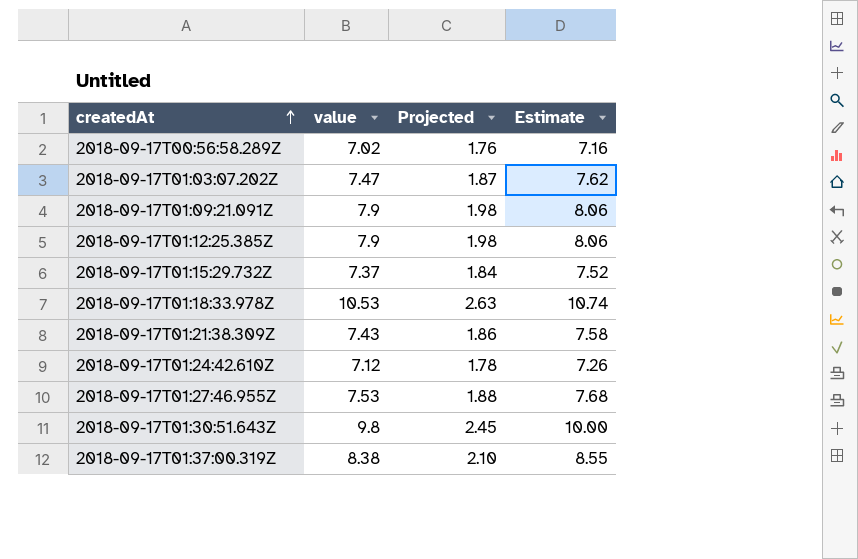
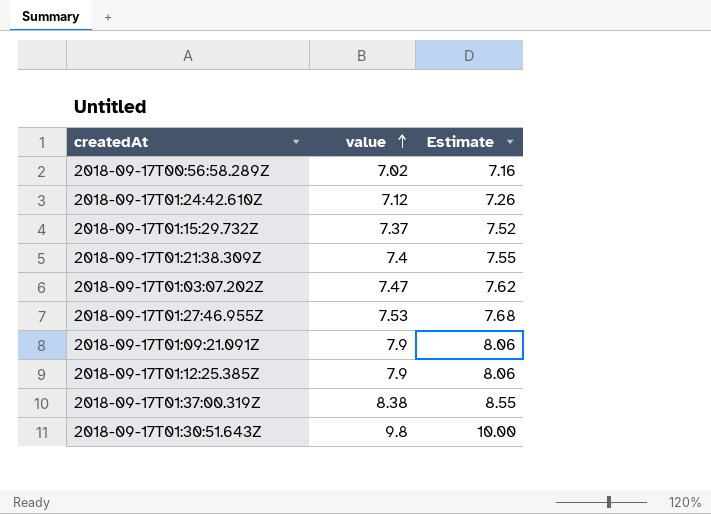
row order: createdAt ascending -> value ascending
column Projected | formula: [value] * 0.25 -> none
row 2018-09-17T01:18:33.978Z: 10.53 | 2.63 | 10.74 -> none
2018-09-17T01:21:38.309Z | value: 7.43 -> 7.4
2018-09-17T01:21:38.309Z | Estimate: 7.58 -> 7.55

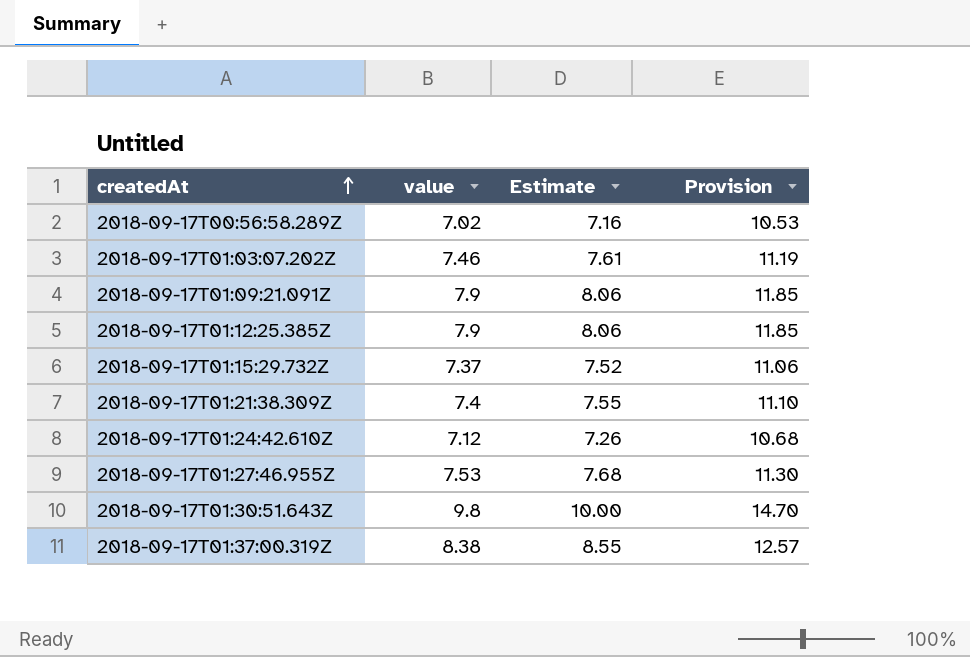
row order: value ascending -> createdAt ascending
column Provision | formula: none -> [value] * 1.5
2018-09-17T01:03:07.202Z | value: 7.47 -> 7.46
2018-09-17T01:03:07.202Z | Estimate: 7.62 -> 7.61

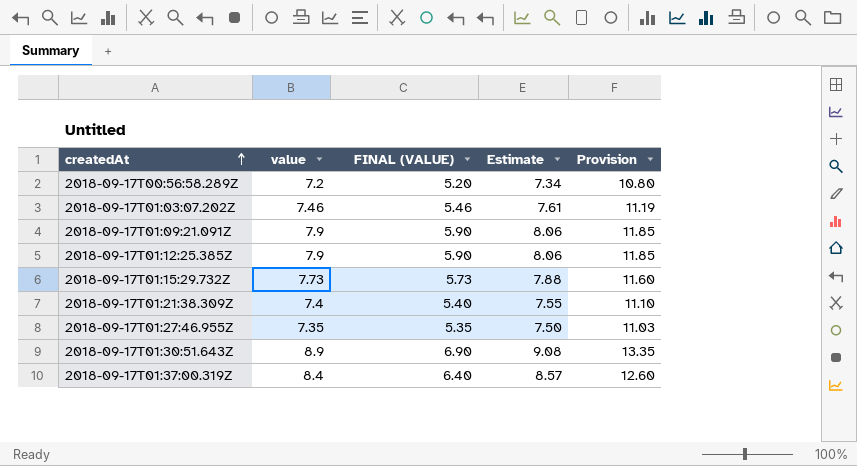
column FINAL (VALUE) | formula: none -> [value] - 2
row 2018-09-17T01:24:42.610Z: 7.12 | 7.26 | 10.68 -> none
2018-09-17T00:56:58.289Z | value: 7.02 -> 7.2
2018-09-17T00:56:58.289Z | Estimate: 7.16 -> 7.34
2018-09-17T00:56:58.289Z | Provision: 10.53 -> 10.80
2018-09-17T01:15:29.732Z | value: 7.37 -> 7.73
2018-09-17T01:15:29.732Z | Estimate: 7.52 -> 7.88
2018-09-17T01:15:29.732Z | Provision: 11.06 -> 11.60
2018-09-17T01:27:46.955Z | value: 7.53 -> 7.35
2018-09-17T01:27:46.955Z | Estimate: 7.68 -> 7.50
2018-09-17T01:27:46.955Z | Provision: 11.30 -> 11.03
2018-09-17T01:30:51.643Z | value: 9.8 -> 8.9
2018-09-17T01:30:51.643Z | Estimate: 10.00 -> 9.08
2018-09-17T01:30:51.643Z | Provision: 14.70 -> 13.35
2018-09-17T01:37:00.319Z | value: 8.38 -> 8.4
2018-09-17T01:37:00.319Z | Estimate: 8.55 -> 8.57
2018-09-17T01:37:00.319Z | Provision: 12.57 -> 12.60

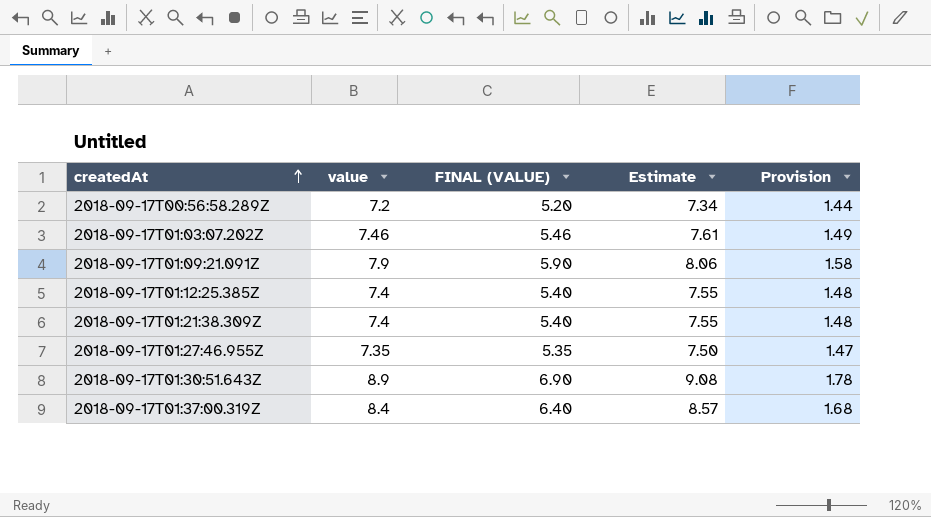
column Provision | formula: [value] * 1.5 -> [value] * 0.2
row 2018-09-17T01:15:29.732Z: 7.73 | 5.73 | 7.88 | 11.60 -> none
2018-09-17T01:12:25.385Z | value: 7.9 -> 7.4
2018-09-17T01:12:25.385Z | FINAL (VALUE): 5.90 -> 5.40
2018-09-17T01:12:25.385Z | Estimate: 8.06 -> 7.55

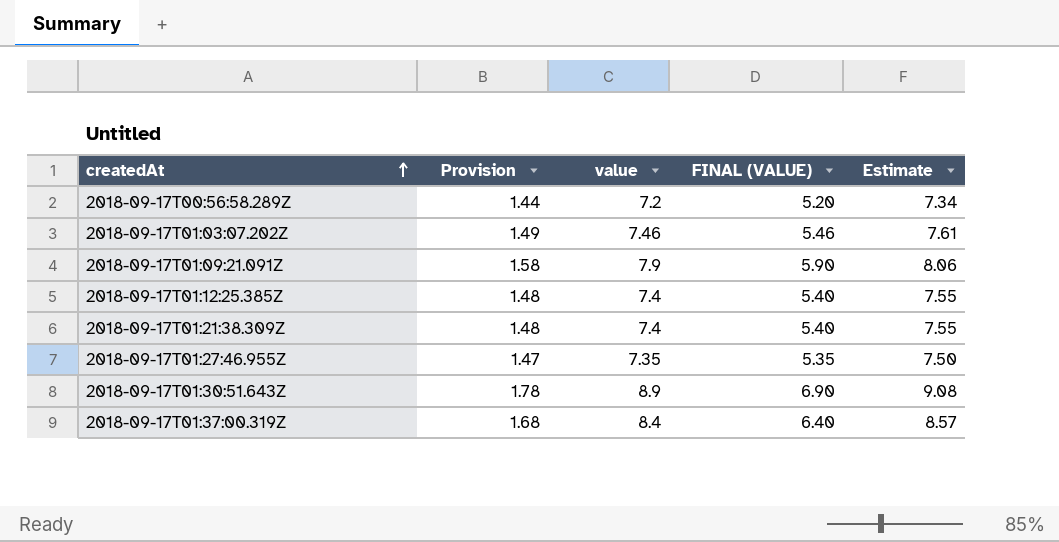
column Provision | position: 5 -> 2

